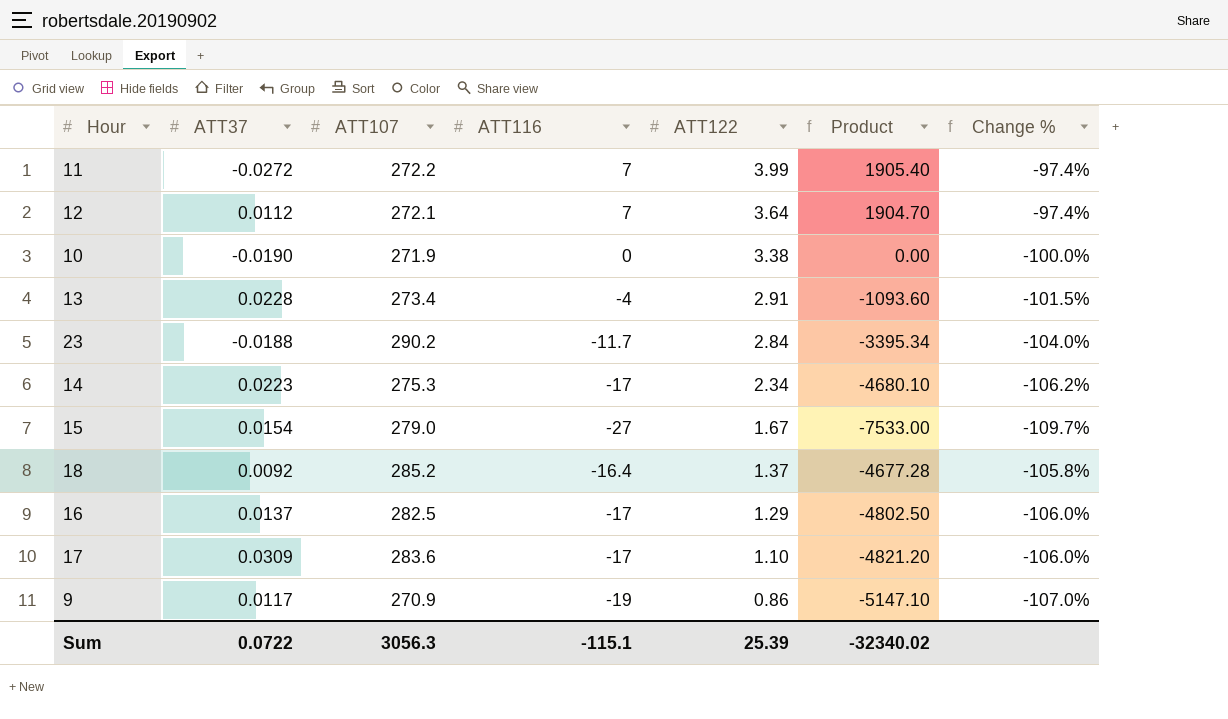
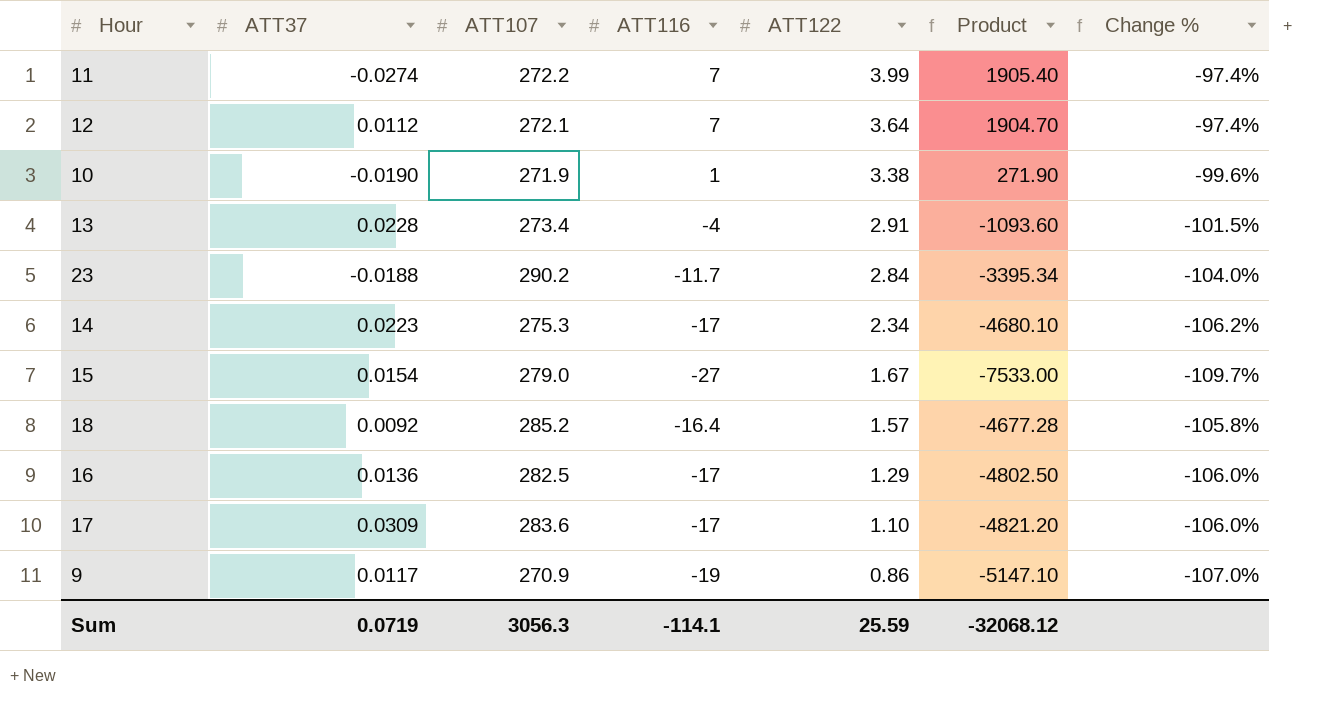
11 | ATT37: -0.0272 -> -0.0274
10 | ATT116: 0 -> 1
10 | Product: 0.00 -> 271.90
10 | Change %: -100.0% -> -99.6%
18 | ATT122: 1.37 -> 1.57
16 | ATT37: 0.0137 -> 0.0136
Sum | ATT37: 0.0722 -> 0.0719
Sum | ATT116: -115.1 -> -114.1
Sum | ATT122: 25.39 -> 25.59
Sum | Product: -32340.02 -> -32068.12

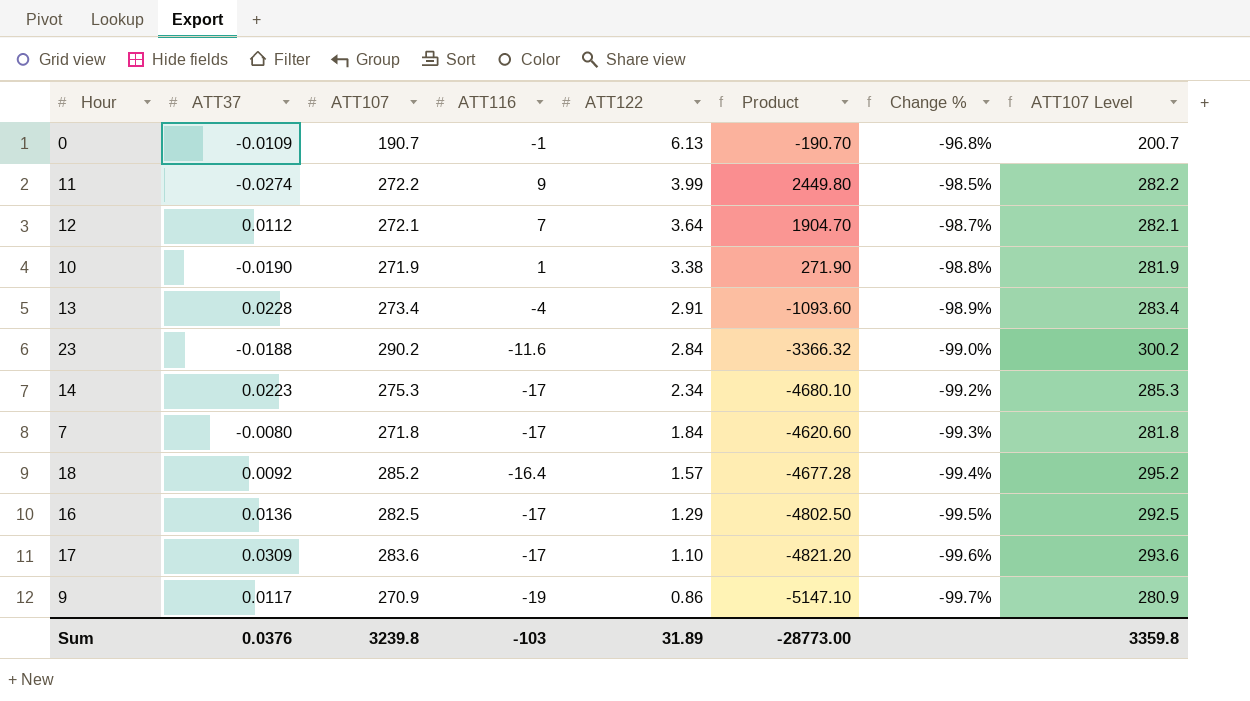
column Change % | formula: ([ATT116] - [ATT107]) / [ATT107] -> ([ATT122] - [ATT107]) / [ATT107]
column ATT107 Level | formula: none -> [ATT107] + 10
row 15: 0.0154 | 279.0 | -27 | 1.67 | -7533.00 | -109.7% -> none
row 0: none -> -0.0109 | 190.7 | -1 | 6.13 | -190.70 | -96.8% | 200.7
11 | ATT116: 7 -> 9
11 | Product: 1905.40 -> 2449.80
23 | ATT116: -11.7 -> -11.6
23 | Product: -3395.34 -> -3366.32
row 7: none -> -0.0080 | 271.8 | -17 | 1.84 | -4620.60 | -99.3% | 281.8
Sum | ATT37: 0.0719 -> 0.0376
Sum | ATT107: 3056.3 -> 3239.8
Sum | ATT116: -114.1 -> -103
Sum | ATT122: 25.59 -> 31.89
Sum | Product: -32068.12 -> -28773.00

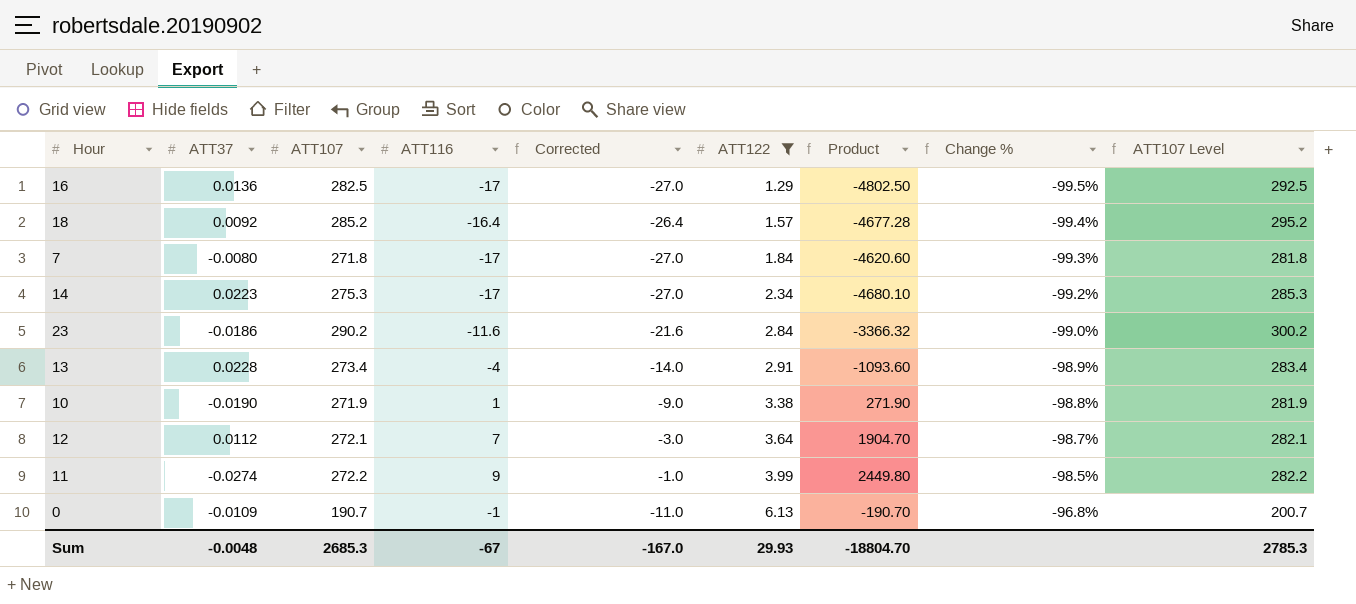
filter: none -> ATT122 >= 1.29
row order: ATT122 descending -> ATT122 ascending
column Corrected | formula: none -> [ATT116] - 10
23 | ATT37: -0.0188 -> -0.0186
Sum | ATT37: 0.0376 -> -0.0048
Sum | ATT107: 3239.8 -> 2685.3
Sum | ATT116: -103 -> -67
Sum | ATT122: 31.89 -> 29.93
Sum | Product: -28773.00 -> -18804.70
Sum | ATT107 Level: 3359.8 -> 2785.3

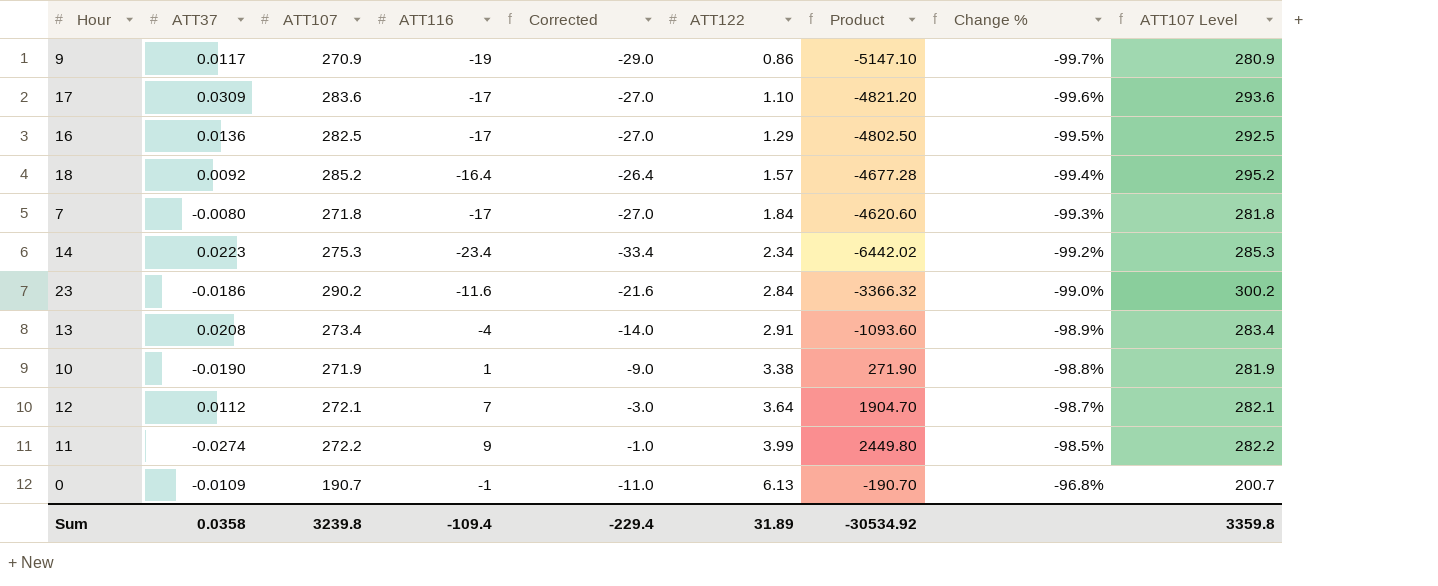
filter: ATT122 >= 1.29 -> none
14 | ATT116: -17 -> -23.4
14 | Corrected: -27.0 -> -33.4
14 | Product: -4680.10 -> -6442.02
13 | ATT37: 0.0228 -> 0.0208
Sum | ATT37: -0.0048 -> 0.0358
Sum | ATT107: 2685.3 -> 3239.8
Sum | ATT116: -67 -> -109.4
Sum | Corrected: -167.0 -> -229.4
Sum | ATT122: 29.93 -> 31.89
Sum | Product: -18804.70 -> -30534.92
Sum | ATT107 Level: 2785.3 -> 3359.8

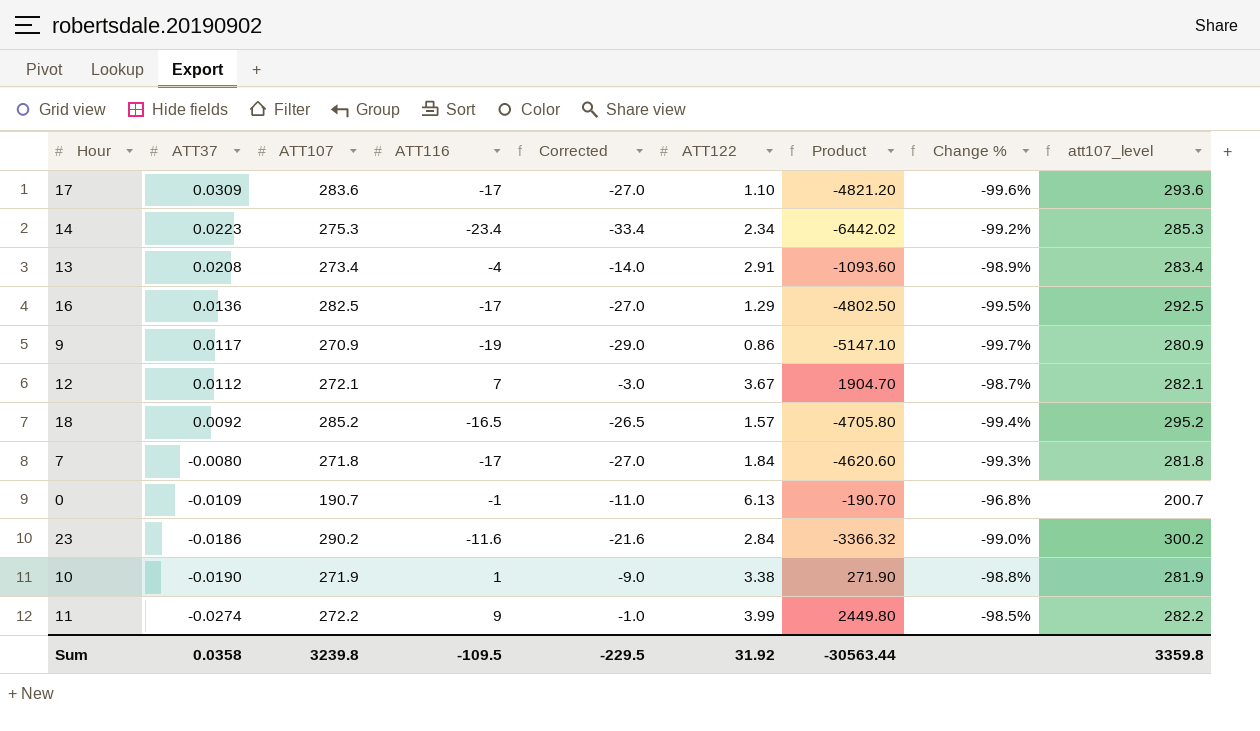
row order: ATT122 ascending -> ATT37 descending
column name: ATT107 Level -> att107_level
12 | ATT122: 3.64 -> 3.67
18 | ATT116: -16.4 -> -16.5
18 | Corrected: -26.4 -> -26.5
18 | Product: -4677.28 -> -4705.80
Sum | ATT116: -109.4 -> -109.5
Sum | Corrected: -229.4 -> -229.5
Sum | ATT122: 31.89 -> 31.92
Sum | Product: -30534.92 -> -30563.44

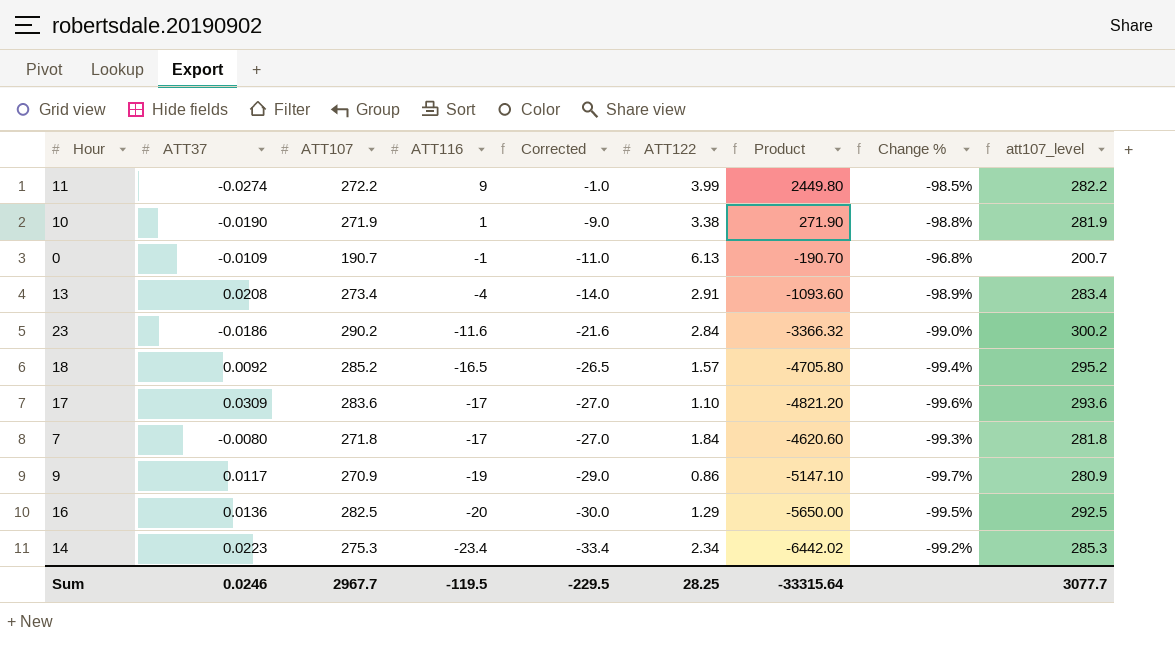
row order: ATT37 descending -> ATT116 descending
row 12: 0.0112 | 272.1 | 7 | -3.0 | 3.67 | 1904.70 | -98.7% | 282.1 -> none
16 | ATT116: -17 -> -20
16 | Corrected: -27.0 -> -30.0
16 | Product: -4802.50 -> -5650.00
Sum | ATT37: 0.0358 -> 0.0246
Sum | ATT107: 3239.8 -> 2967.7
Sum | ATT116: -109.5 -> -119.5
Sum | ATT122: 31.92 -> 28.25
Sum | Product: -30563.44 -> -33315.64
Sum | att107_level: 3359.8 -> 3077.7

